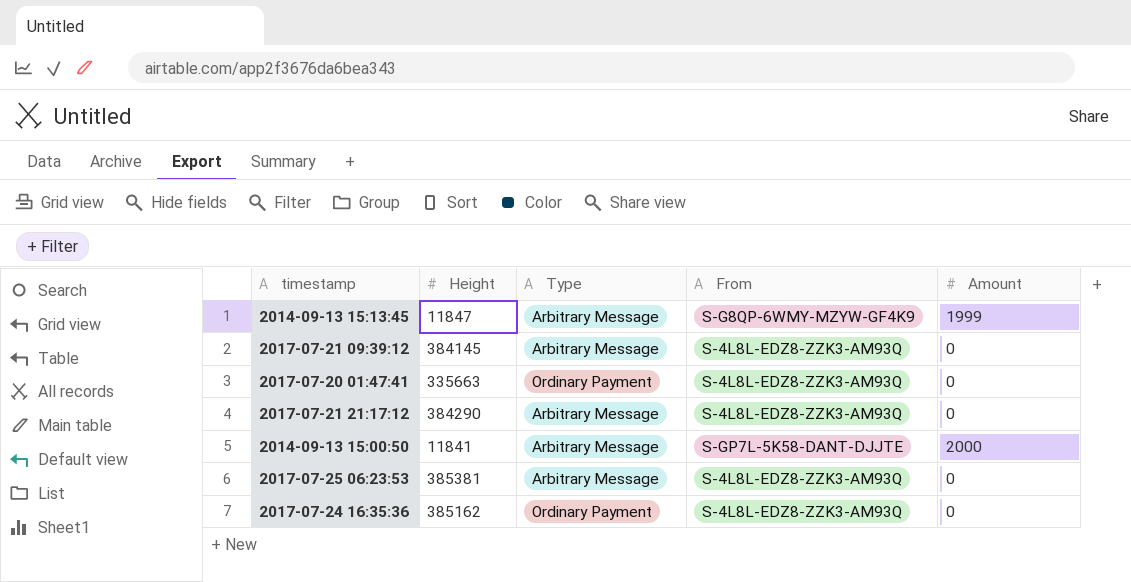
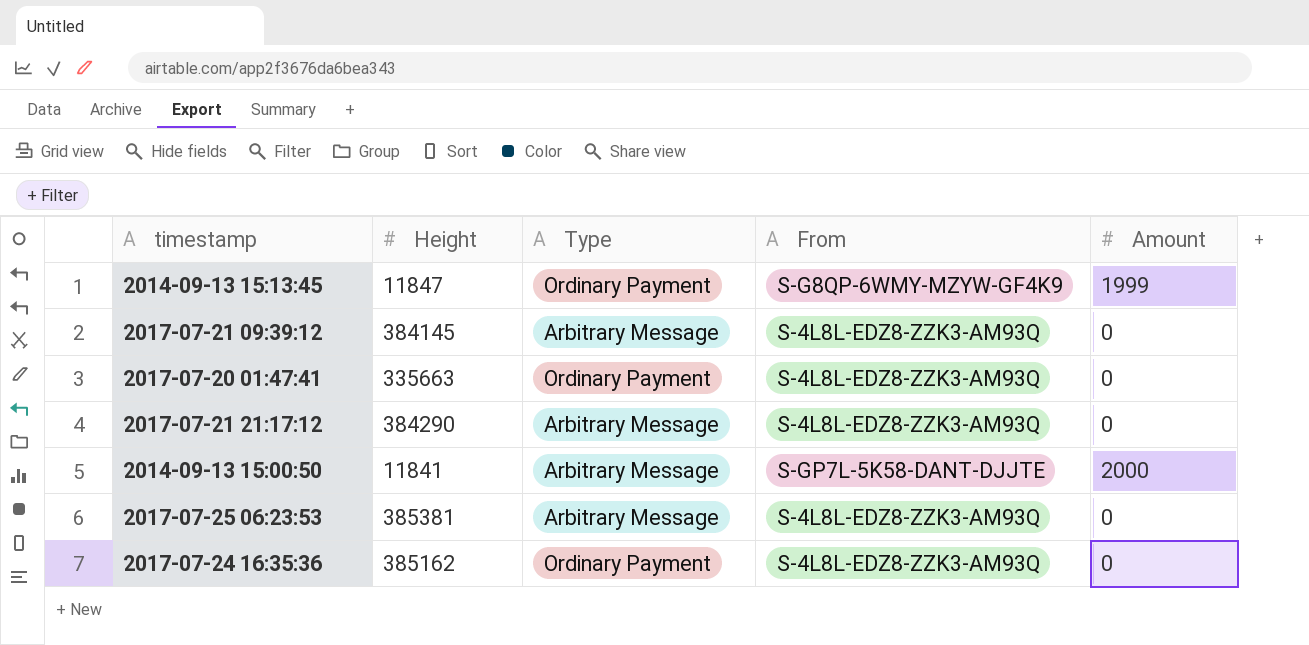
2014-09-13 15:13:45 | Type: Arbitrary Message -> Ordinary Payment

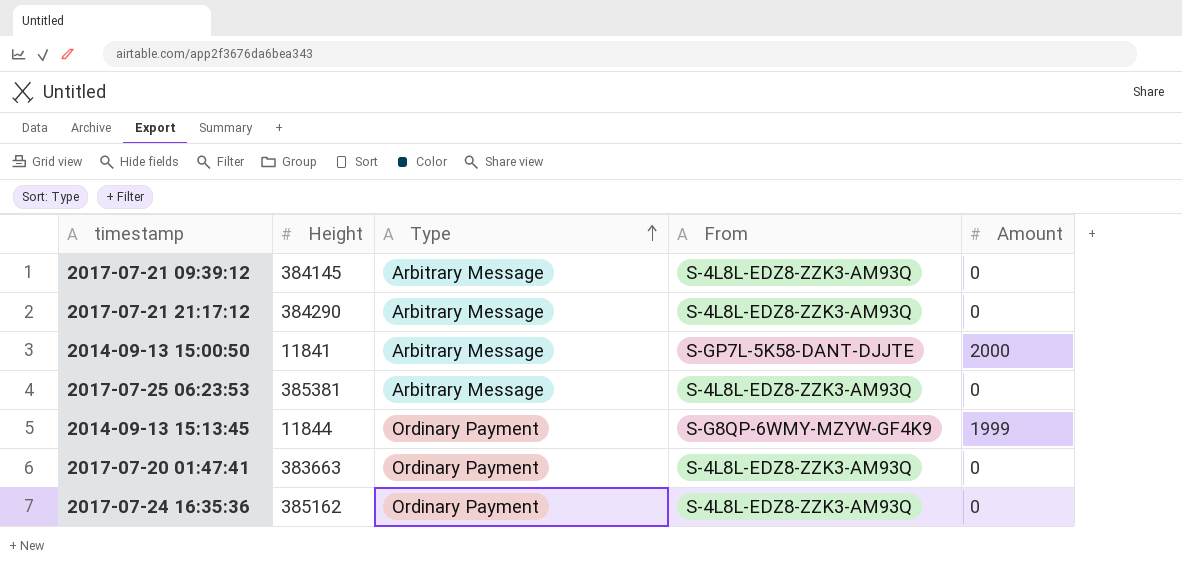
row order: none -> Type ascending
2014-09-13 15:13:45 | Height: 11847 -> 11844
2017-07-20 01:47:41 | Height: 335663 -> 383663

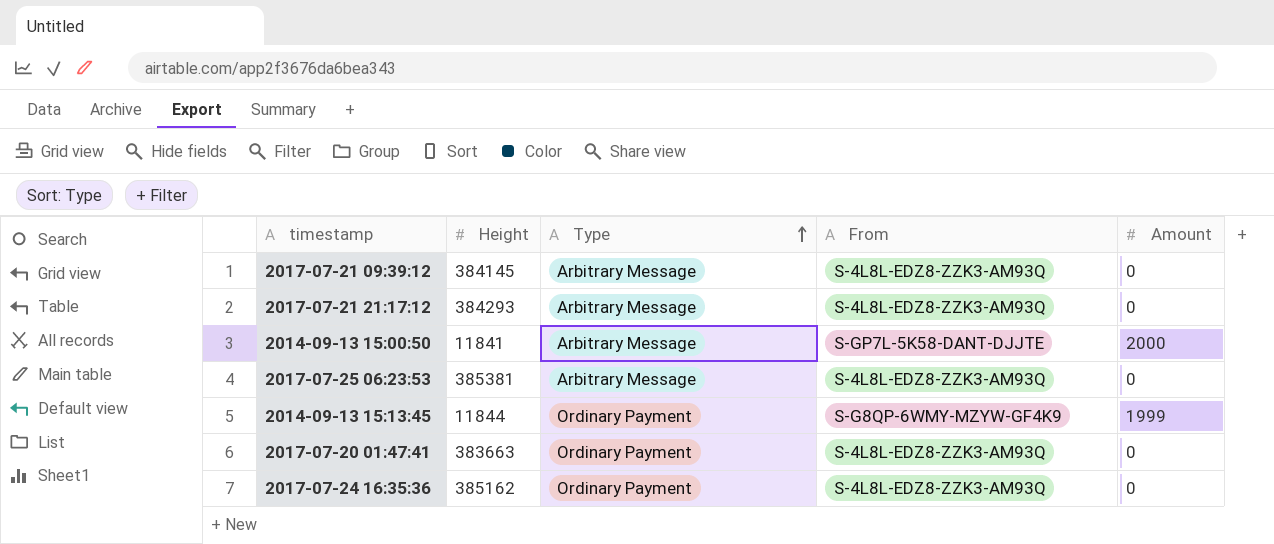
2017-07-21 21:17:12 | Height: 384290 -> 384293

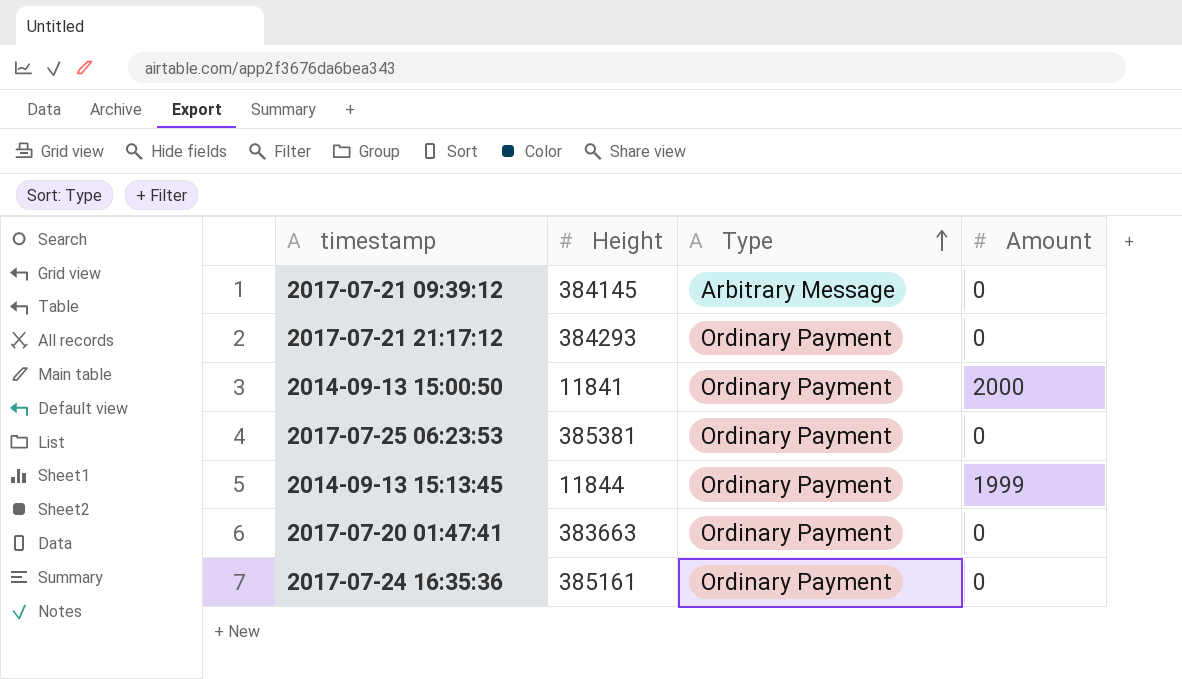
column From | position: 4 -> none
2017-07-21 21:17:12 | Type: Arbitrary Message -> Ordinary Payment
2014-09-13 15:00:50 | Type: Arbitrary Message -> Ordinary Payment
2017-07-25 06:23:53 | Type: Arbitrary Message -> Ordinary Payment
2017-07-24 16:35:36 | Height: 385162 -> 385161

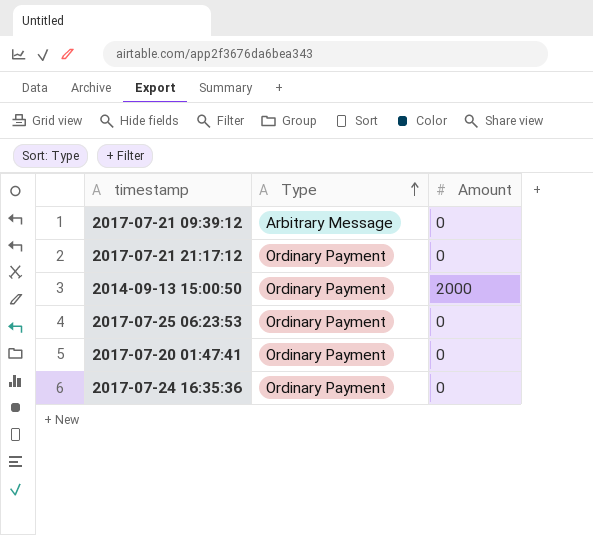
column Height | position: 2 -> none
row 2014-09-13 15:13:45: 11844 | Ordinary Payment | 1999 -> none

